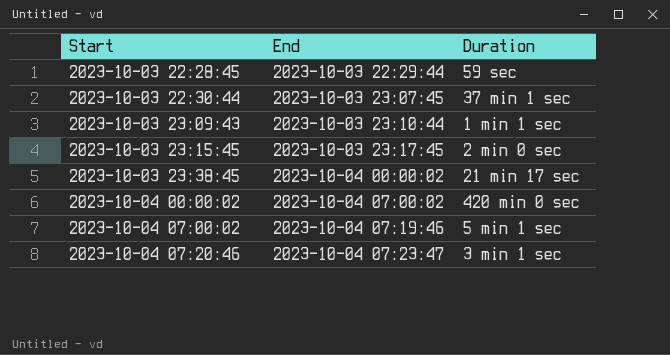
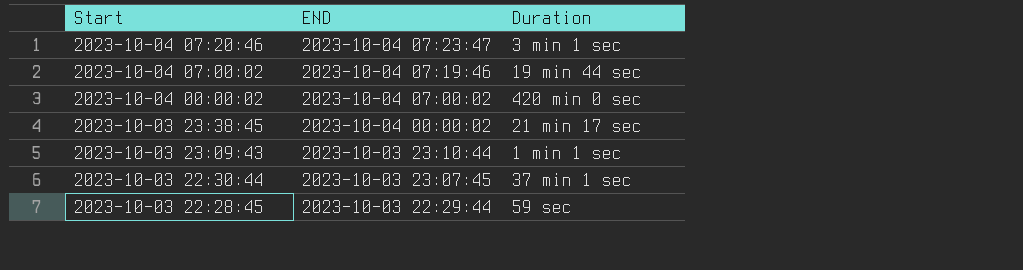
row order: Start ascending -> Start descending
column name: End -> END
row 2023-10-03 23:15:45: 2023-10-03 23:17:45 | 2 min 0 sec -> none
2023-10-04 07:00:02 | Duration: 5 min 1 sec -> 19 min 44 sec

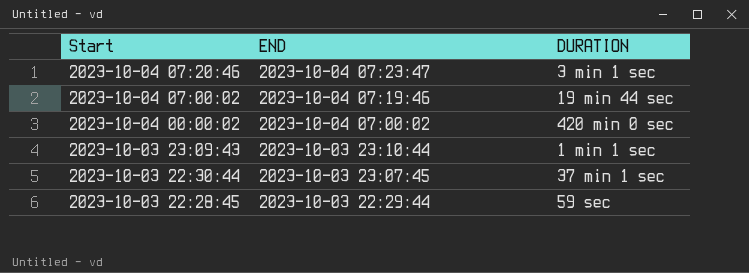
column name: Duration -> DURATION
row 2023-10-03 23:38:45: 2023-10-04 00:00:02 | 21 min 17 sec -> none

